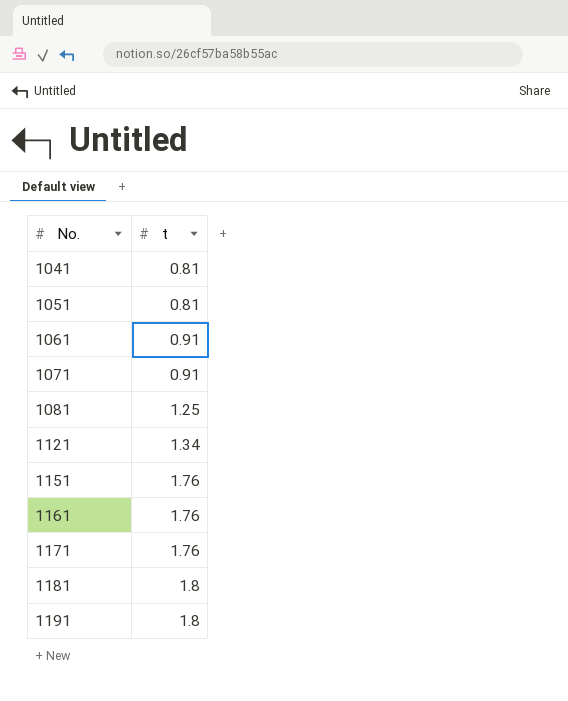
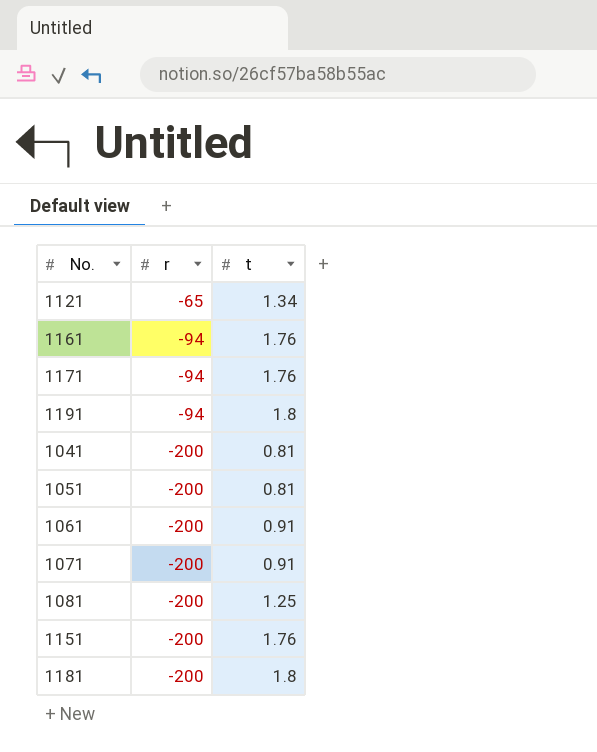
row order: No. ascending -> r descending
column r | position: none -> 2

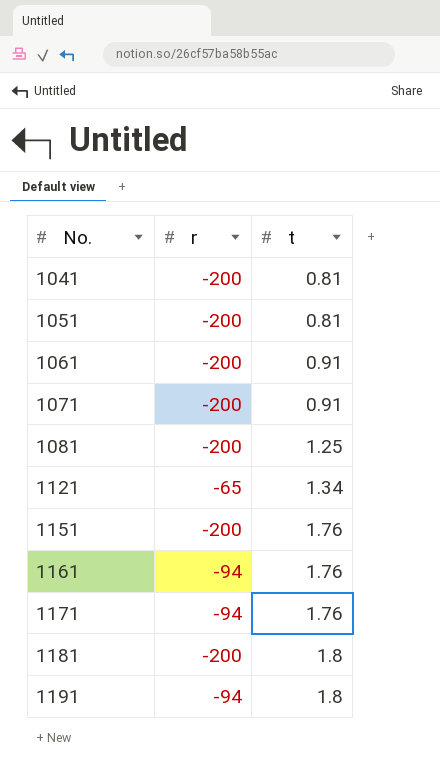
row order: r descending -> No. ascending

